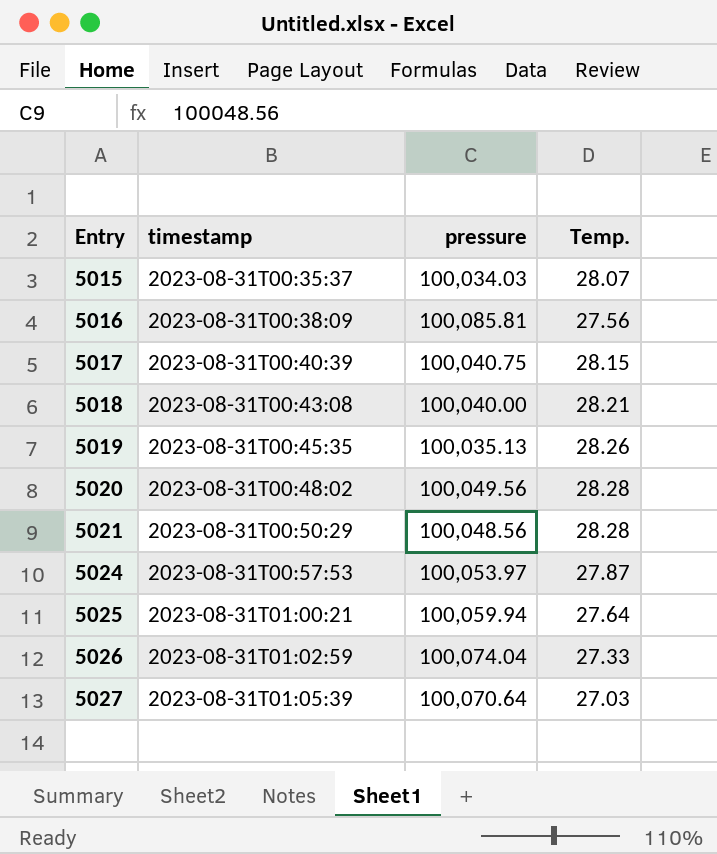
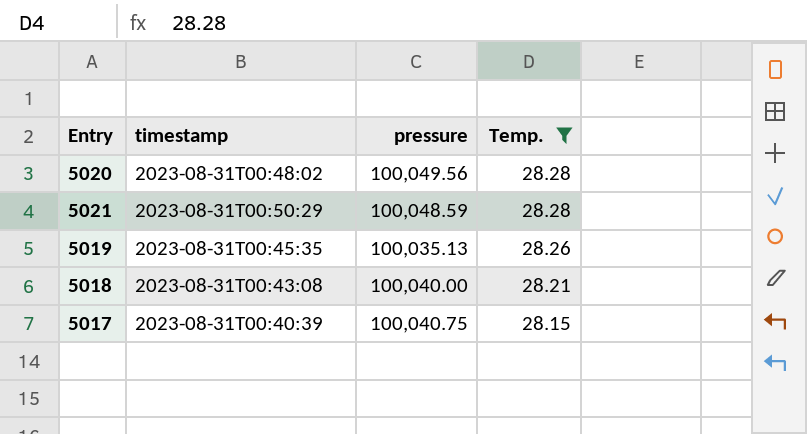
filter: none -> Temp. >= 28.15
row order: Entry ascending -> Temp. descending
5021 | pressure: 100,048.56 -> 100,048.59

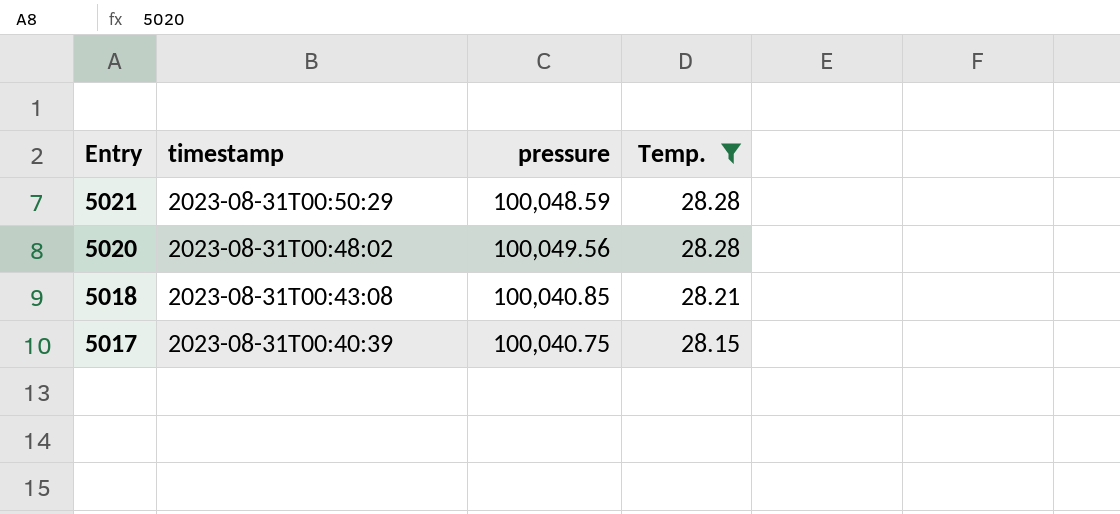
row order: Temp. descending -> Entry descending
row 5019: 2023-08-31T00:45:35 | 100,035.13 | 28.26 -> none
5018 | pressure: 100,040.00 -> 100,040.85

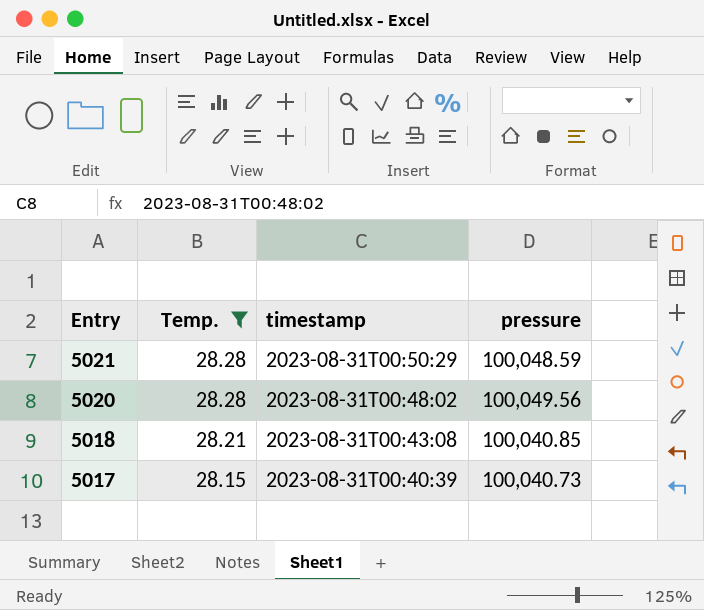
column Temp. | position: 4 -> 2
5017 | pressure: 100,040.75 -> 100,040.73

